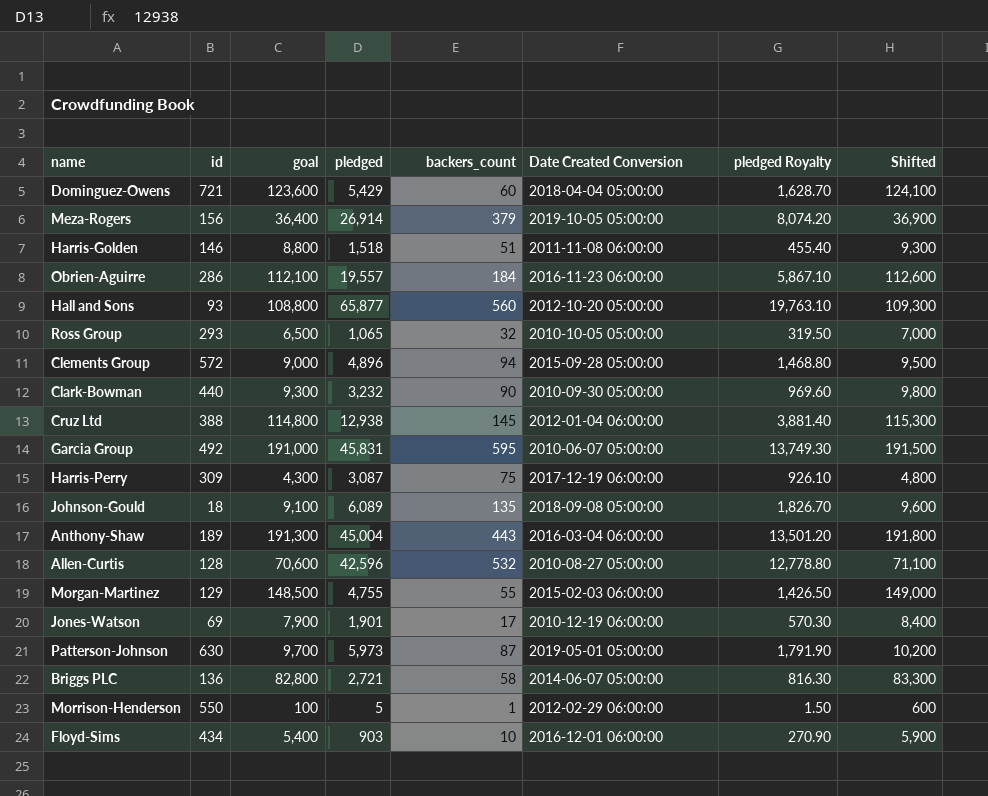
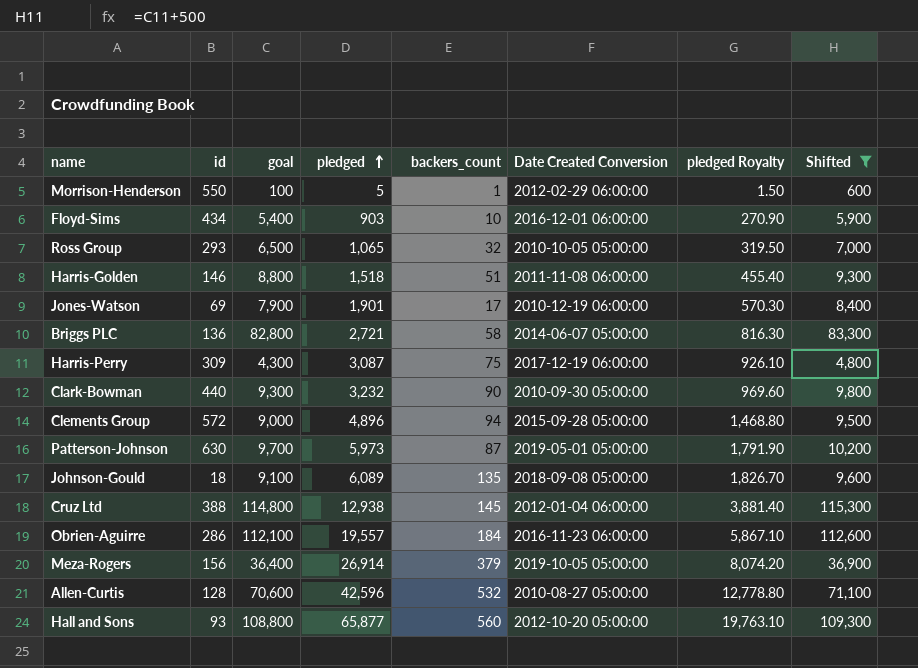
filter: none -> Shifted <= 115,300
row order: none -> pledged ascending

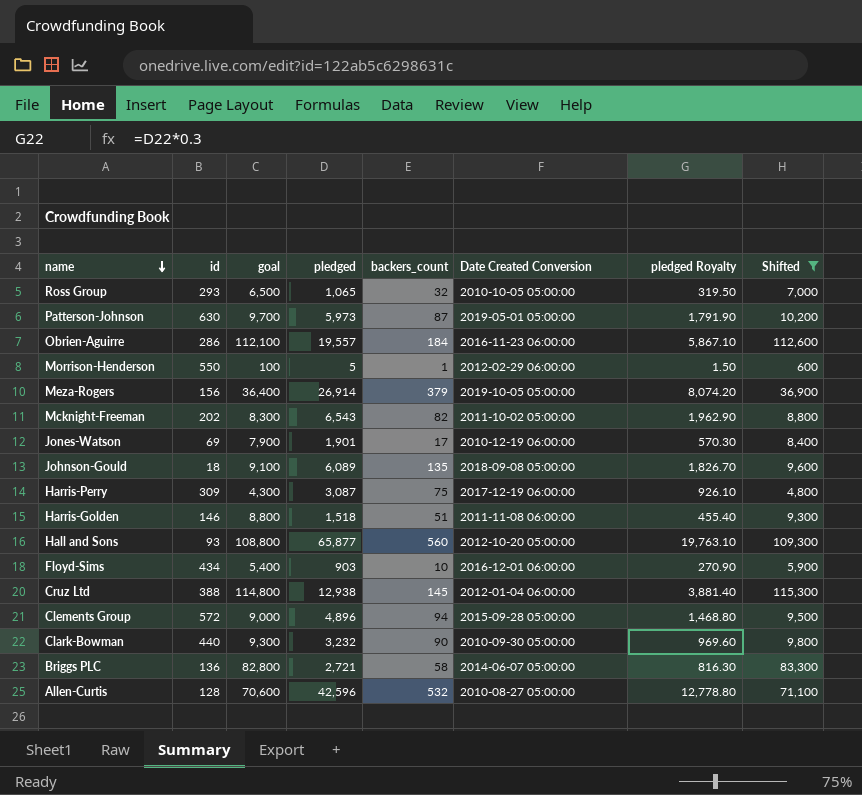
row order: pledged ascending -> name descending
row Mcknight-Freeman: none -> 202 | 8,300 | 6,543 | 82 | 2011-10-02 05:00:00 | 1,962.90 | 8,800

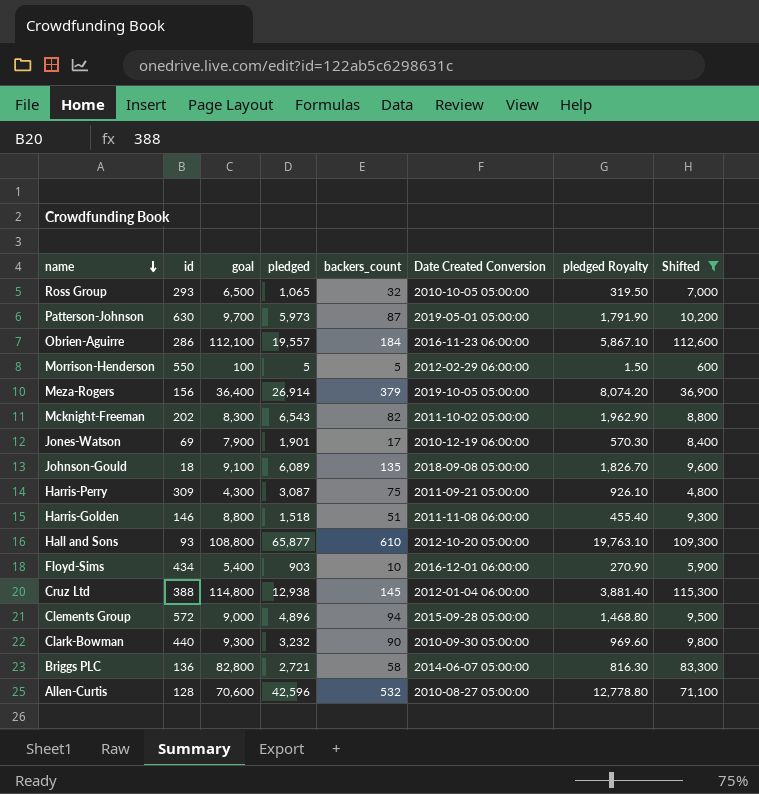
Morrison-Henderson | backers_count: 1 -> 5
Harris-Perry | Date Created Conversion: 2017-12-19 06:00:00 -> 2011-09-21 05:00:00
Hall and Sons | backers_count: 560 -> 610

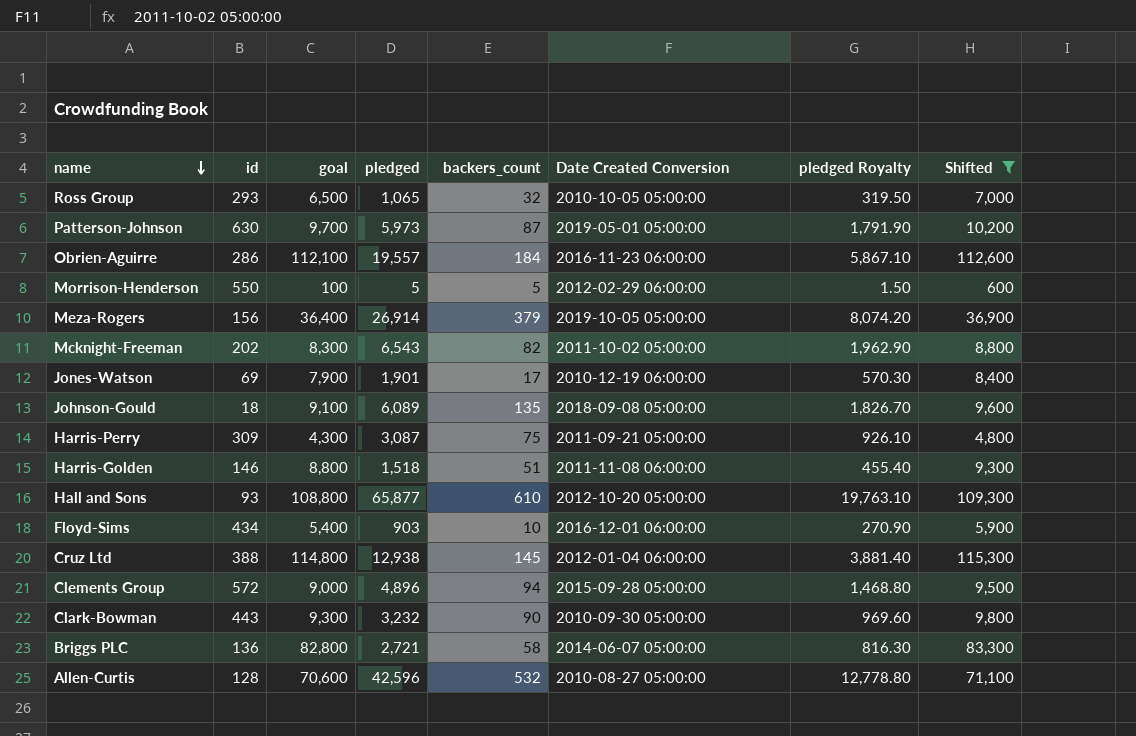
Clark-Bowman | id: 440 -> 443

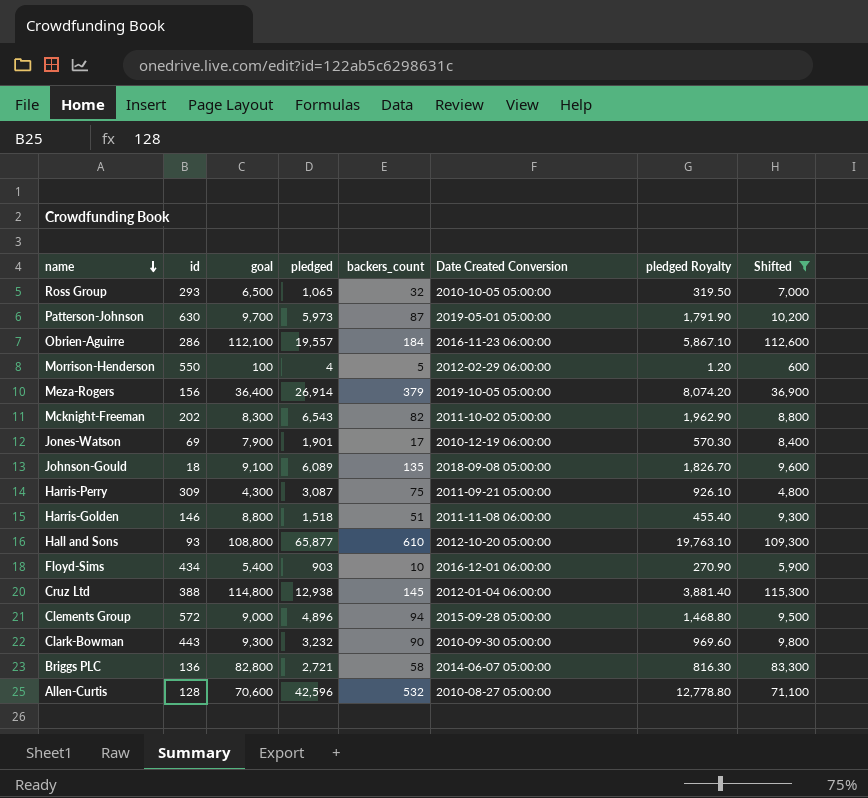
Morrison-Henderson | pledged: 5 -> 4
Morrison-Henderson | pledged Royalty: 1.50 -> 1.20

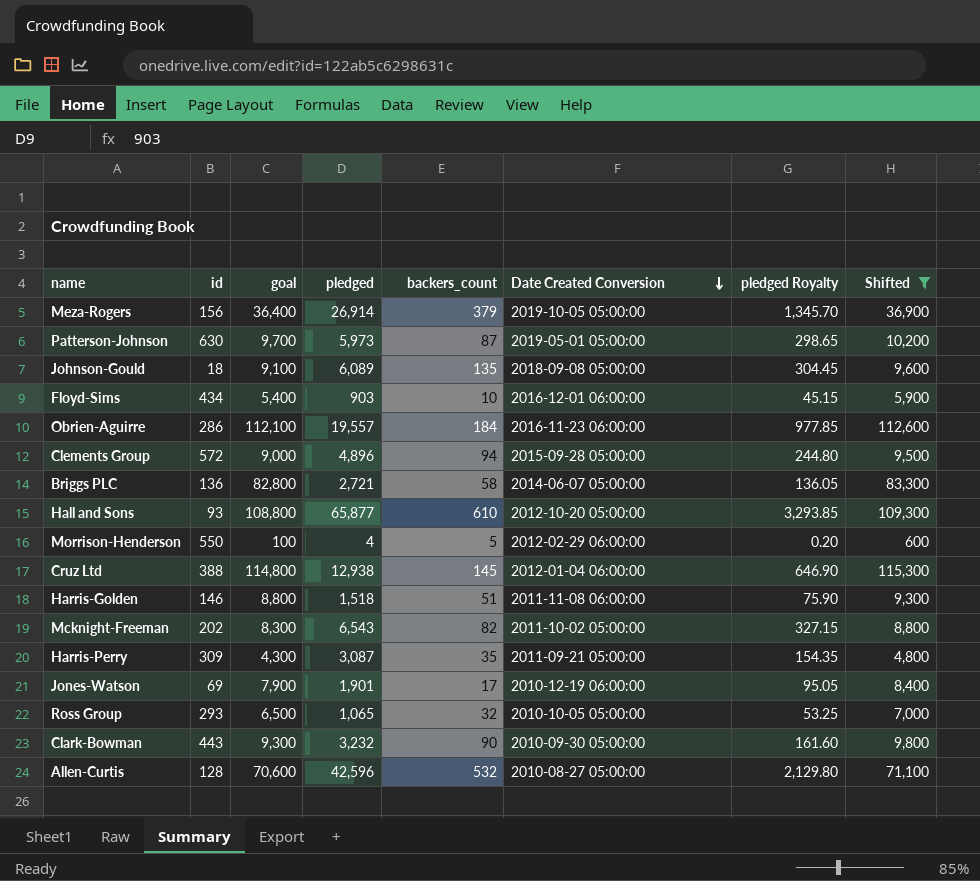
row order: name descending -> Date Created Conversion descending
column pledged Royalty | formula: [pledged] * 0.3 -> [pledged] * 0.05
Harris-Perry | backers_count: 75 -> 35

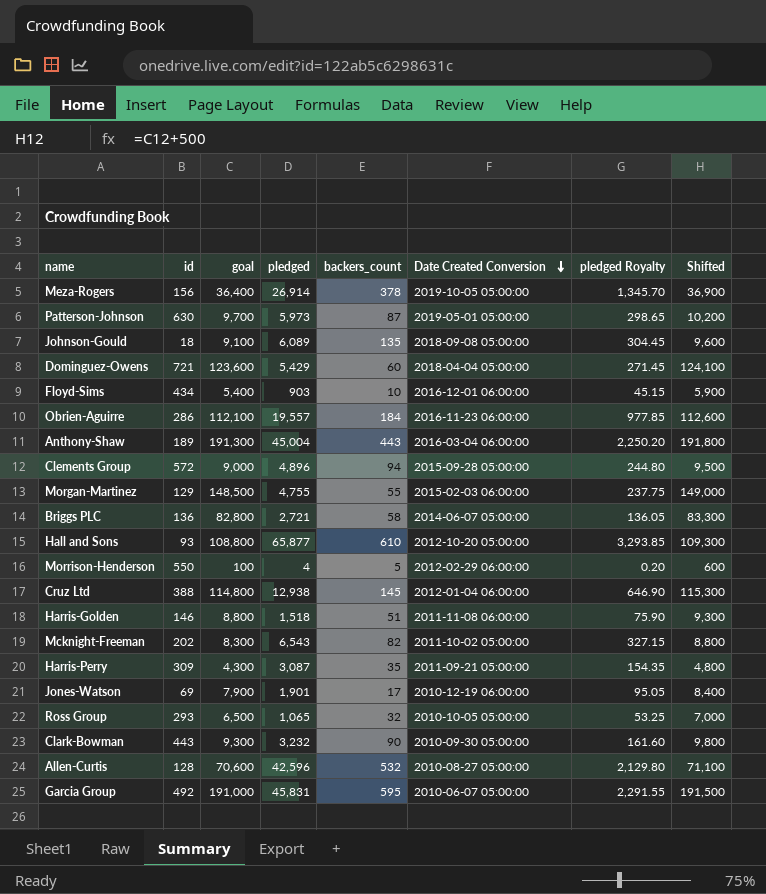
filter: Shifted <= 115,300 -> none
Meza-Rogers | backers_count: 379 -> 378

